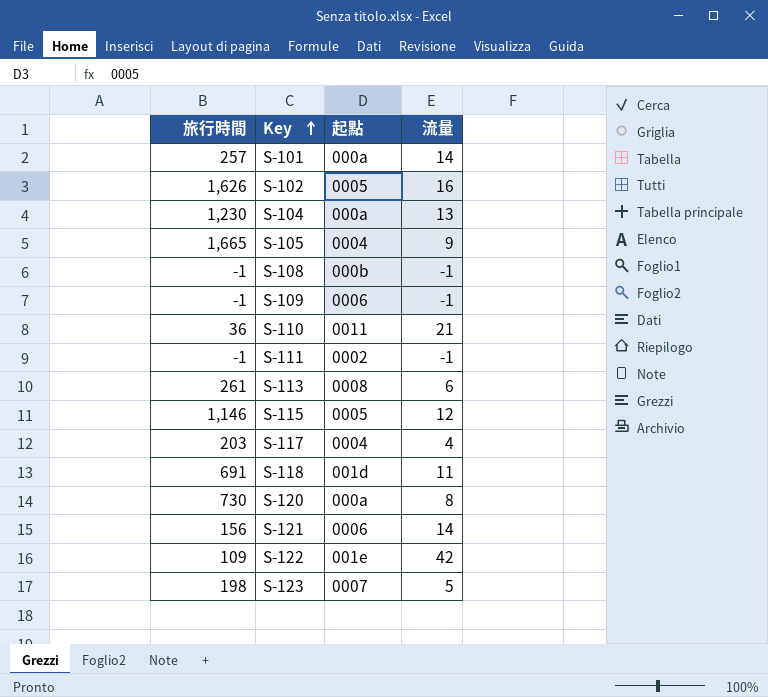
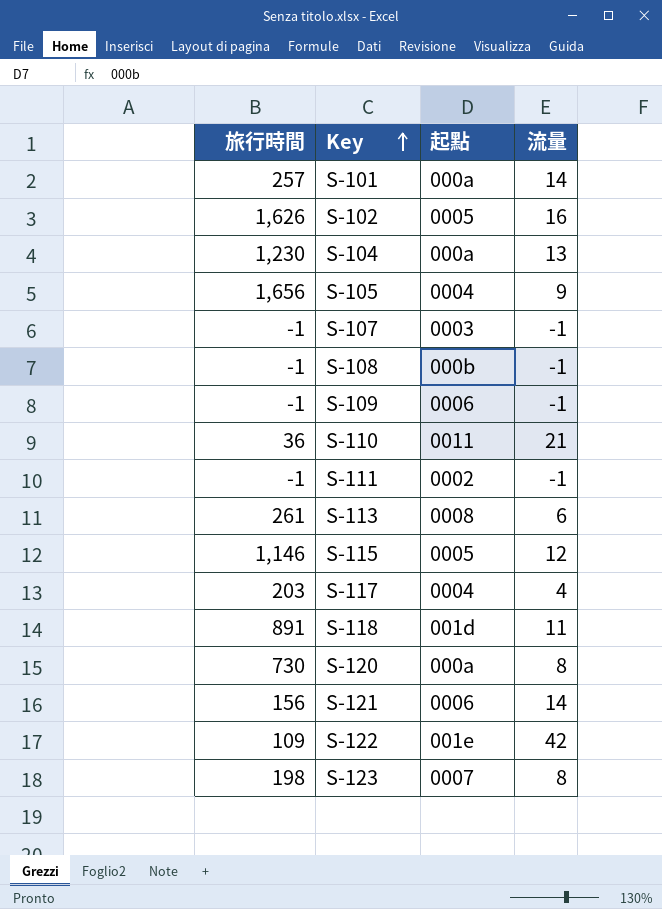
S-105 | 旅行時間: 1,665 -> 1,656
row S-107: none -> -1 | 0003 | -1
S-118 | 旅行時間: 691 -> 891
S-123 | 流量: 5 -> 8

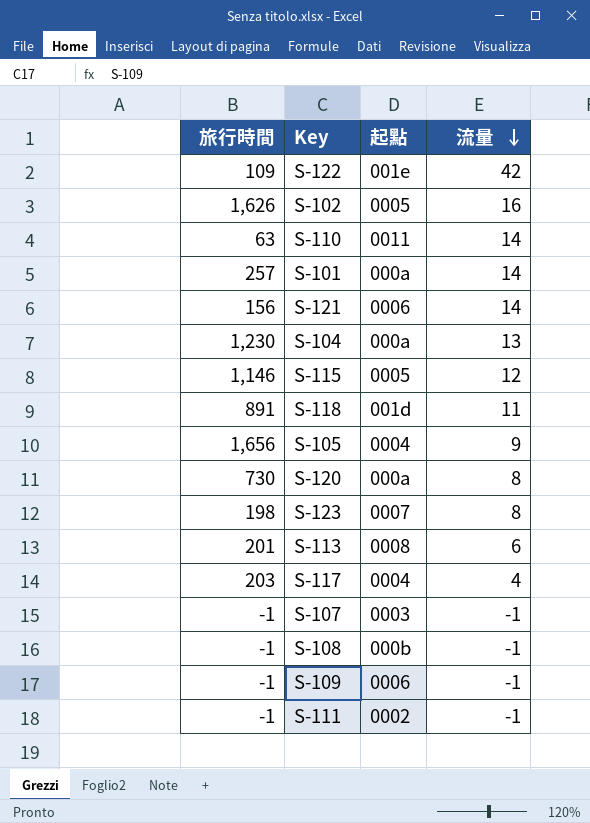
row order: Key ascending -> 流量 descending
S-110 | 旅行時間: 36 -> 63
S-110 | 流量: 21 -> 14
S-113 | 旅行時間: 261 -> 201

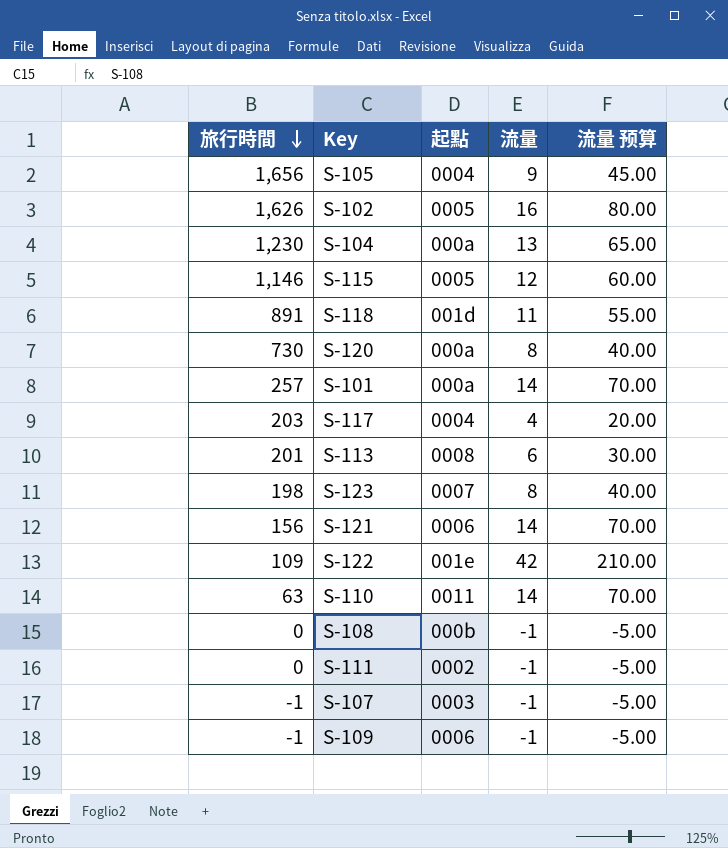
row order: 流量 descending -> 旅行時間 descending
column 流量 预算 | formula: none -> [流量] * 5
S-108 | 旅行時間: -1 -> 0
S-111 | 旅行時間: -1 -> 0

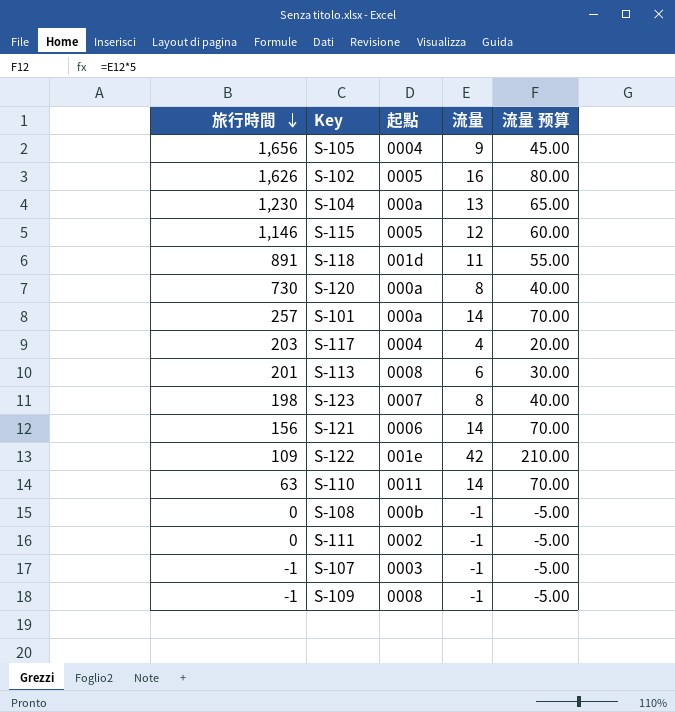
S-109 | 起點: 0006 -> 0008

